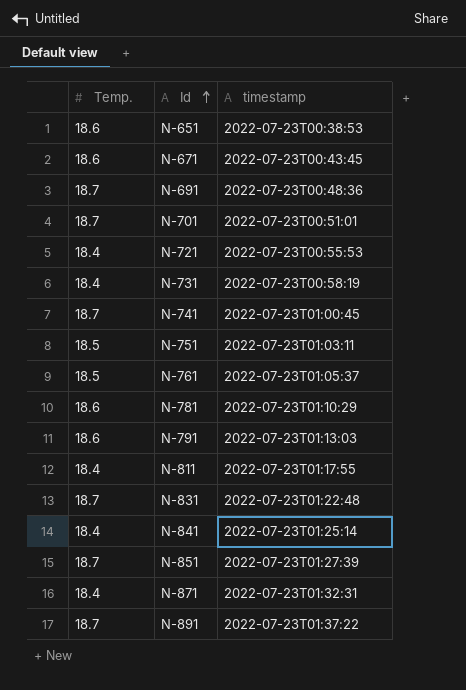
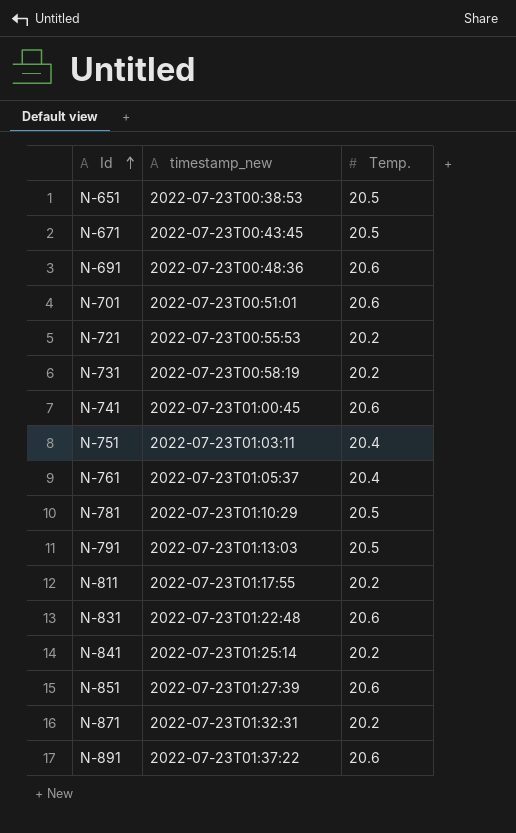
column name: timestamp -> timestamp_new
column Temp. | position: 1 -> 3
N-651 | Temp.: 18.6 -> 20.5
N-671 | Temp.: 18.6 -> 20.5
N-691 | Temp.: 18.7 -> 20.6
N-701 | Temp.: 18.7 -> 20.6
N-721 | Temp.: 18.4 -> 20.2
N-731 | Temp.: 18.4 -> 20.2
N-741 | Temp.: 18.7 -> 20.6
N-751 | Temp.: 18.5 -> 20.4
N-761 | Temp.: 18.5 -> 20.4
N-781 | Temp.: 18.6 -> 20.5
N-791 | Temp.: 18.6 -> 20.5
N-811 | Temp.: 18.4 -> 20.2
N-831 | Temp.: 18.7 -> 20.6
N-841 | Temp.: 18.4 -> 20.2
N-851 | Temp.: 18.7 -> 20.6
N-871 | Temp.: 18.4 -> 20.2
N-891 | Temp.: 18.7 -> 20.6

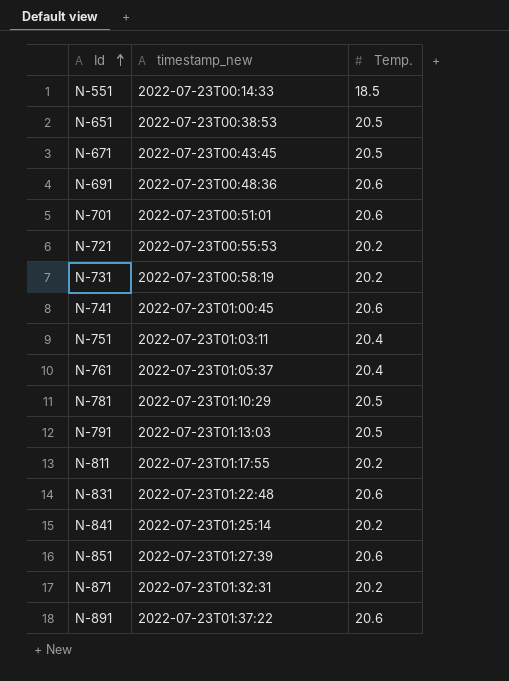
row N-551: none -> 2022-07-23T00:14:33 | 18.5

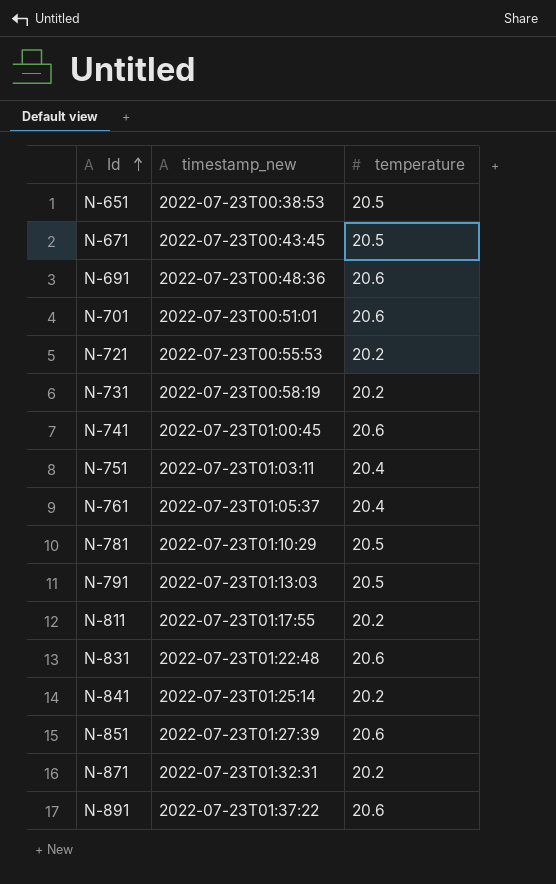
column name: Temp. -> temperature
row N-551: 2022-07-23T00:14:33 | 18.5 -> none

